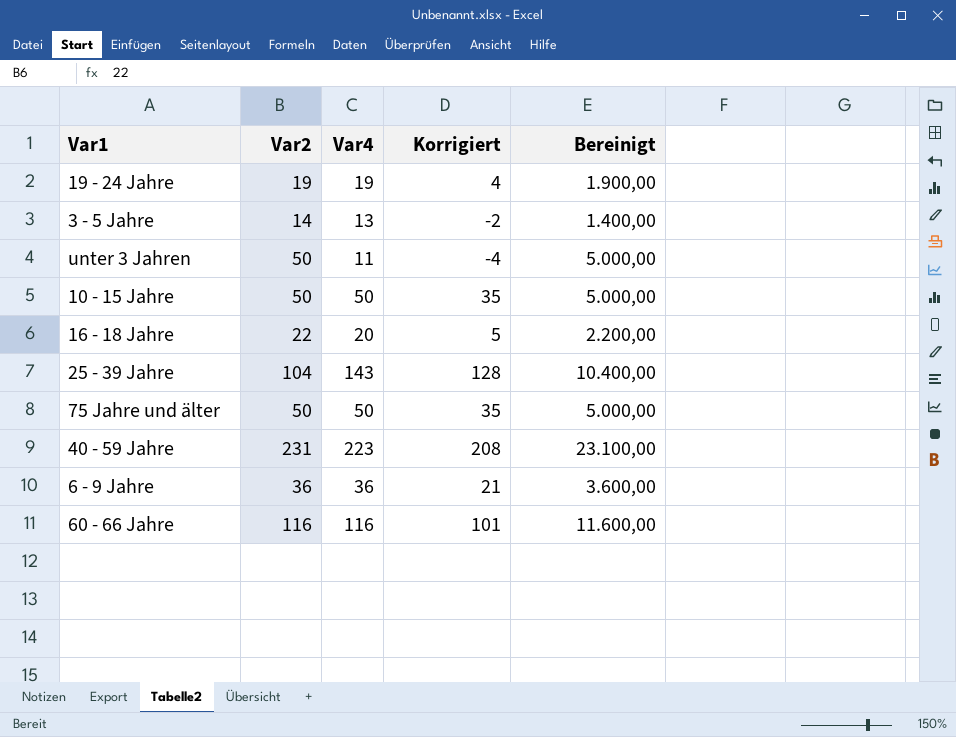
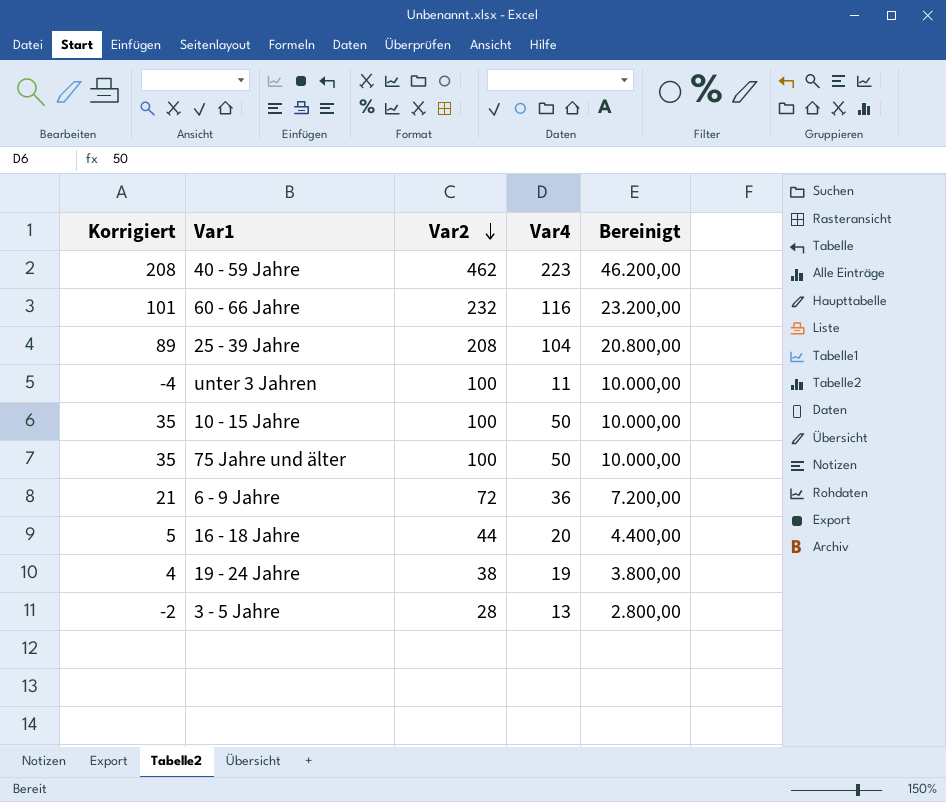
row order: none -> Var2 descending
column Korrigiert | position: 4 -> 1
40 - 59 Jahre | Var2: 231 -> 462
40 - 59 Jahre | Bereinigt: 23.100,00 -> 46.200,00
60 - 66 Jahre | Var2: 116 -> 232
60 - 66 Jahre | Bereinigt: 11.600,00 -> 23.200,00
25 - 39 Jahre | Korrigiert: 128 -> 89
25 - 39 Jahre | Var2: 104 -> 208
25 - 39 Jahre | Var4: 143 -> 104
25 - 39 Jahre | Bereinigt: 10.400,00 -> 20.800,00
unter 3 Jahren | Var2: 50 -> 100
unter 3 Jahren | Bereinigt: 5.000,00 -> 10.000,00
10 - 15 Jahre | Var2: 50 -> 100
10 - 15 Jahre | Bereinigt: 5.000,00 -> 10.000,00
75 Jahre und älter | Var2: 50 -> 100
75 Jahre und älter | Bereinigt: 5.000,00 -> 10.000,00
6 - 9 Jahre | Var2: 36 -> 72
6 - 9 Jahre | Bereinigt: 3.600,00 -> 7.200,00
16 - 18 Jahre | Var2: 22 -> 44
16 - 18 Jahre | Bereinigt: 2.200,00 -> 4.400,00
19 - 24 Jahre | Var2: 19 -> 38
19 - 24 Jahre | Bereinigt: 1.900,00 -> 3.800,00
3 - 5 Jahre | Var2: 14 -> 28
3 - 5 Jahre | Bereinigt: 1.400,00 -> 2.800,00

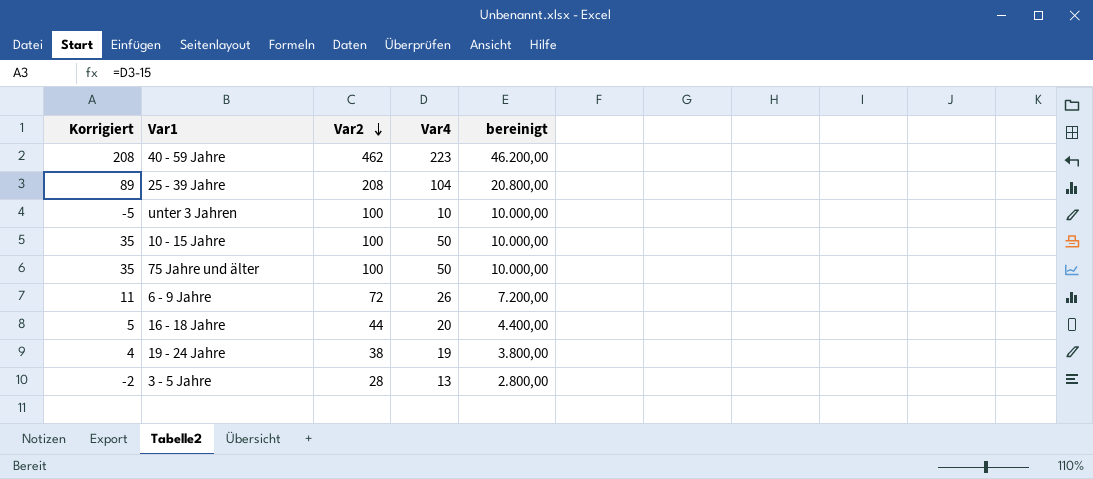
column name: Bereinigt -> bereinigt
row 60 - 66 Jahre: 101 | 232 | 116 | 23.200,00 -> none
unter 3 Jahren | Korrigiert: -4 -> -5
unter 3 Jahren | Var4: 11 -> 10
6 - 9 Jahre | Korrigiert: 21 -> 11
6 - 9 Jahre | Var4: 36 -> 26

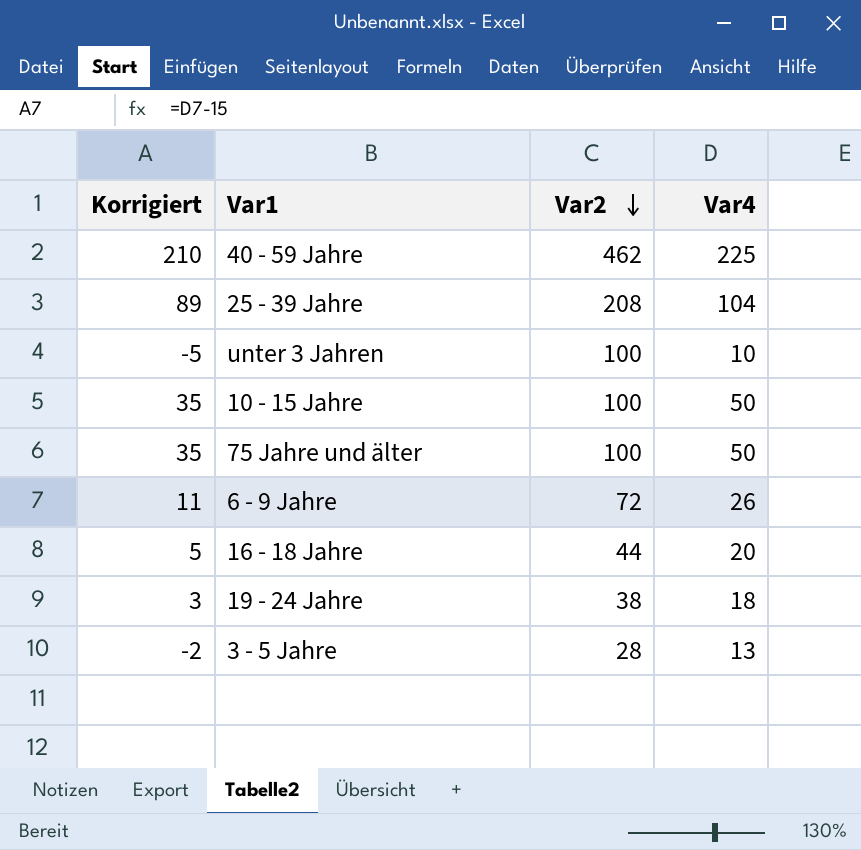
column bereinigt | formula: [Var2] * 100 -> none
40 - 59 Jahre | Korrigiert: 208 -> 210
40 - 59 Jahre | Var4: 223 -> 225
19 - 24 Jahre | Korrigiert: 4 -> 3
19 - 24 Jahre | Var4: 19 -> 18

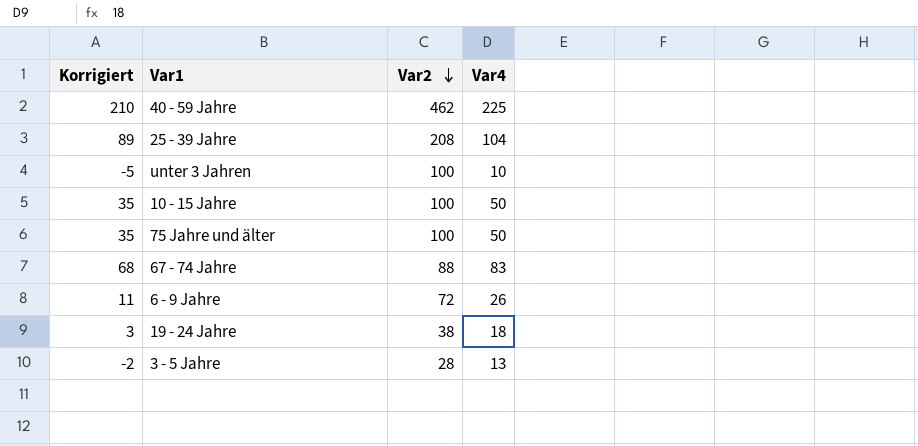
row 16 - 18 Jahre: 5 | 44 | 20 -> none
row 67 - 74 Jahre: none -> 68 | 88 | 83

